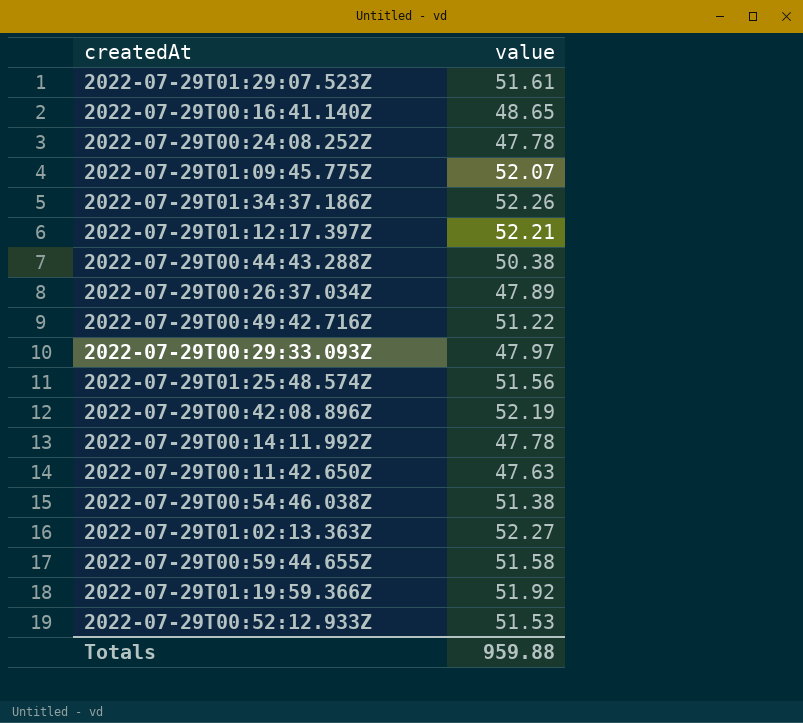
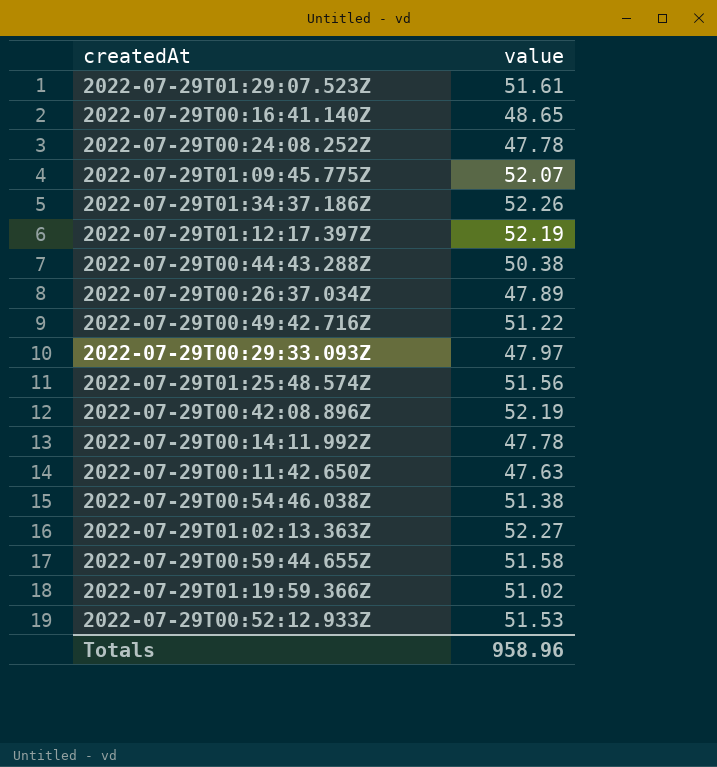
2022-07-29T01:12:17.397Z | value: 52.21 -> 52.19
2022-07-29T01:19:59.366Z | value: 51.92 -> 51.02
Totals | value: 959.88 -> 958.96

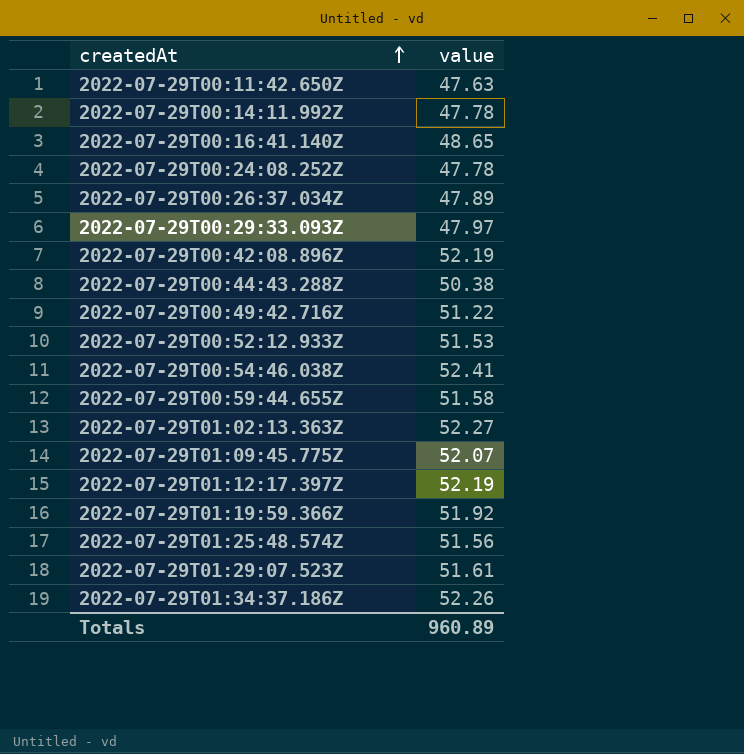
row order: none -> createdAt ascending
2022-07-29T00:54:46.038Z | value: 51.38 -> 52.41
2022-07-29T01:19:59.366Z | value: 51.02 -> 51.92
Totals | value: 958.96 -> 960.89

